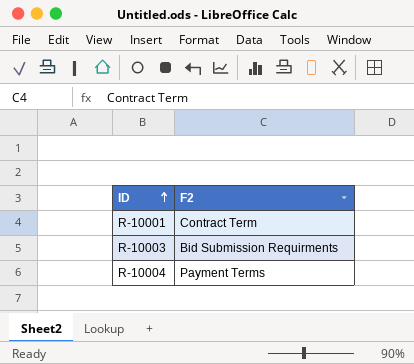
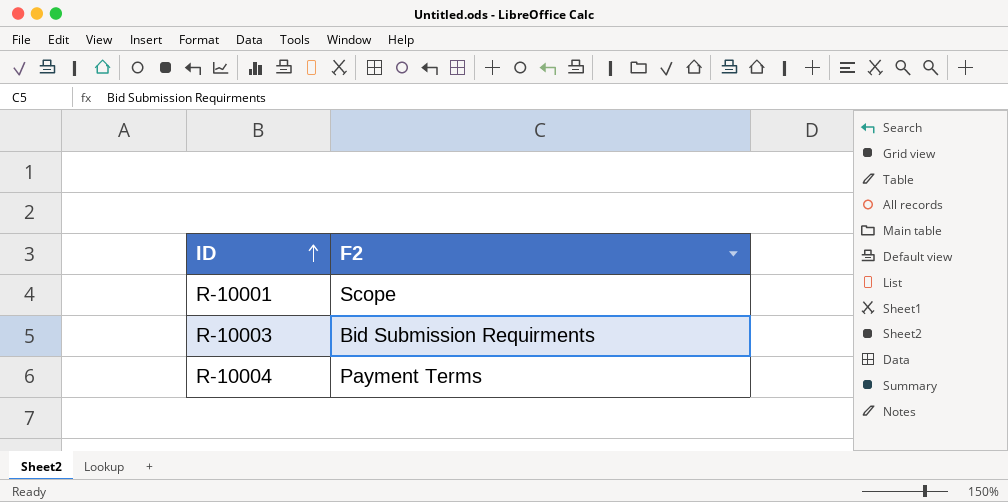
R-10001 | F2: Contract Term -> Scope

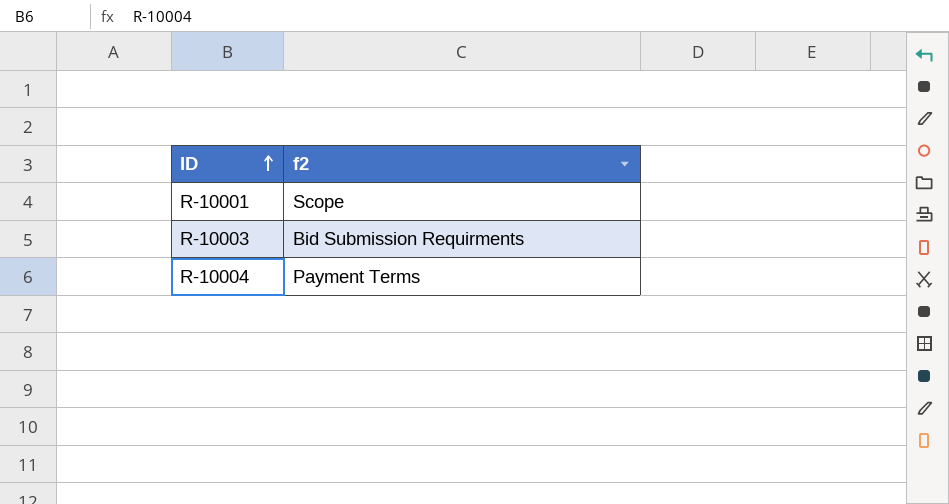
column name: F2 -> f2

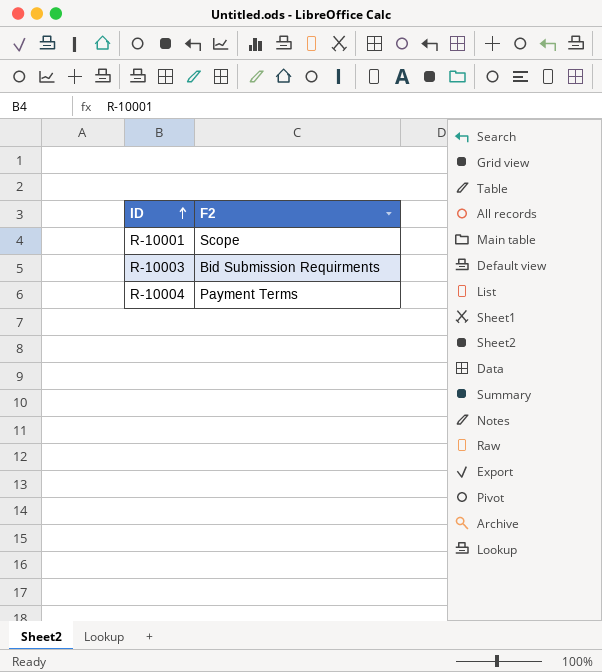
column name: f2 -> F2

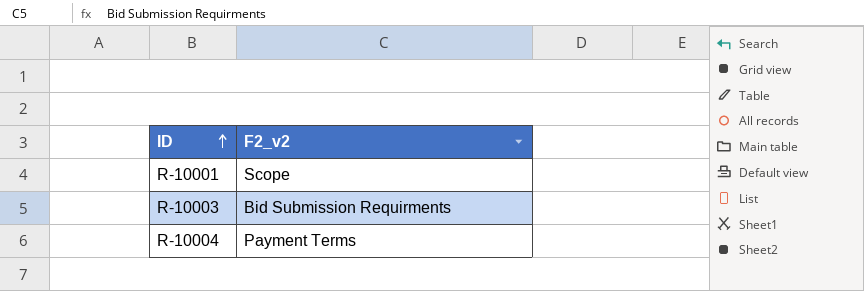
column name: F2 -> F2_v2

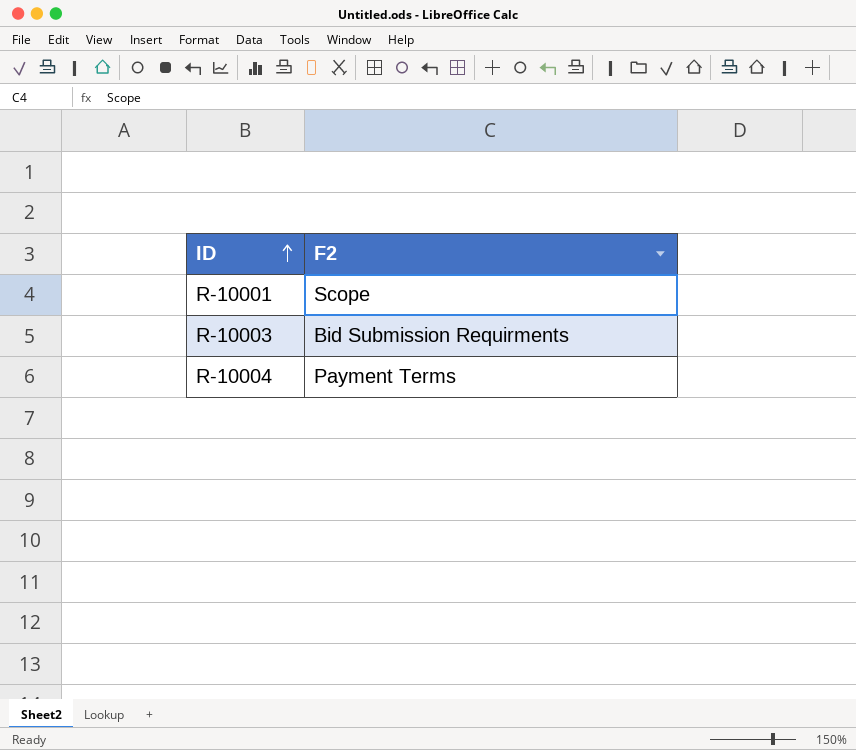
column name: F2_v2 -> F2

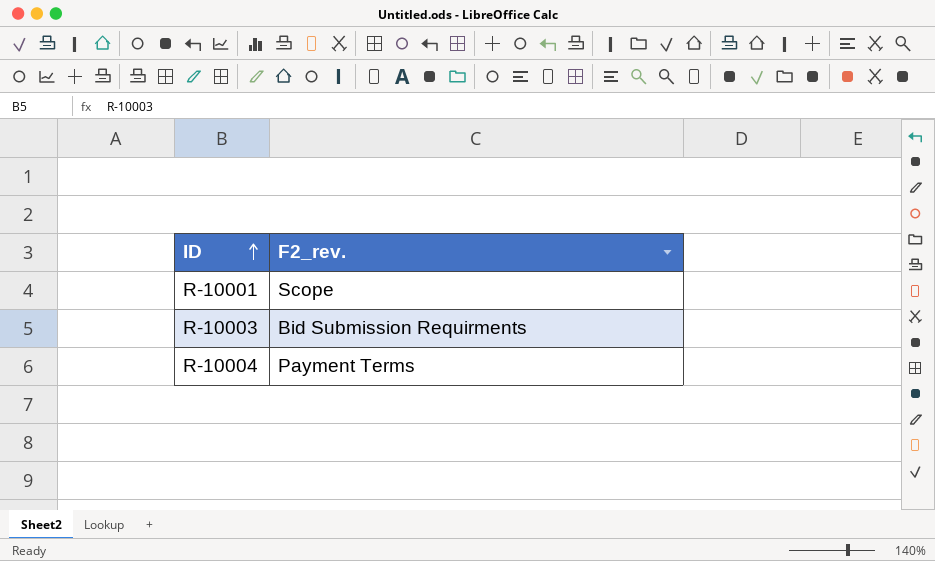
column name: F2 -> F2_rev.

